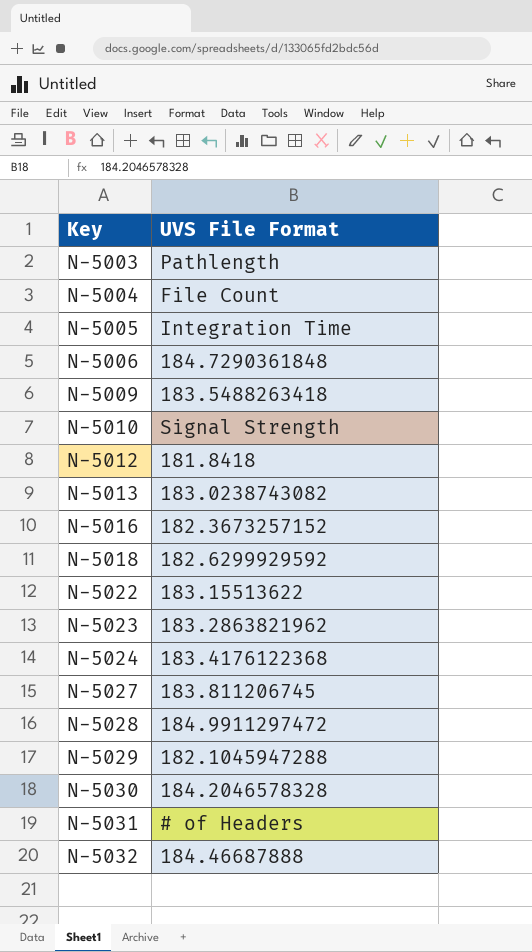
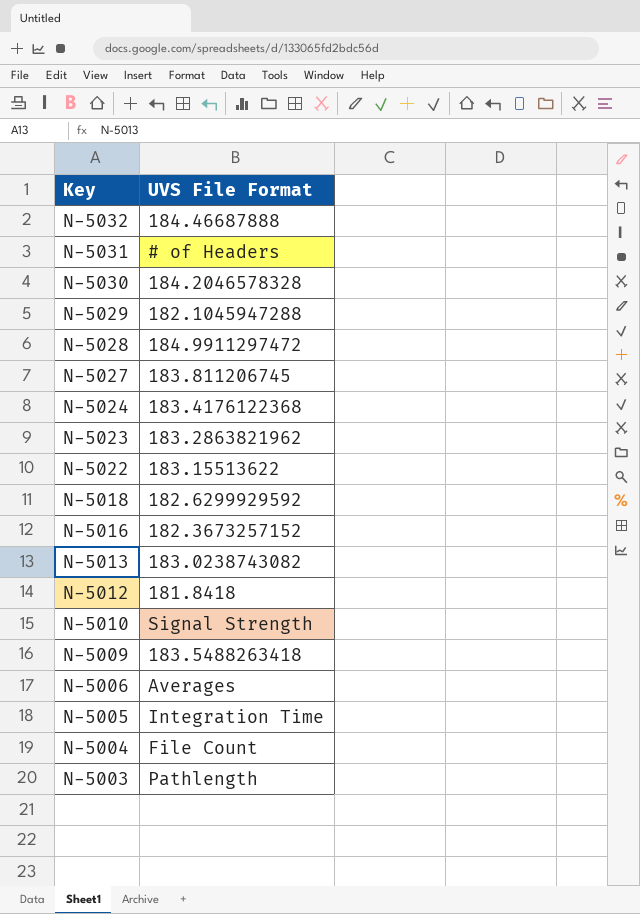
row order: Key ascending -> Key descending
N-5006 | UVS File Format: 184.7290361848 -> Averages

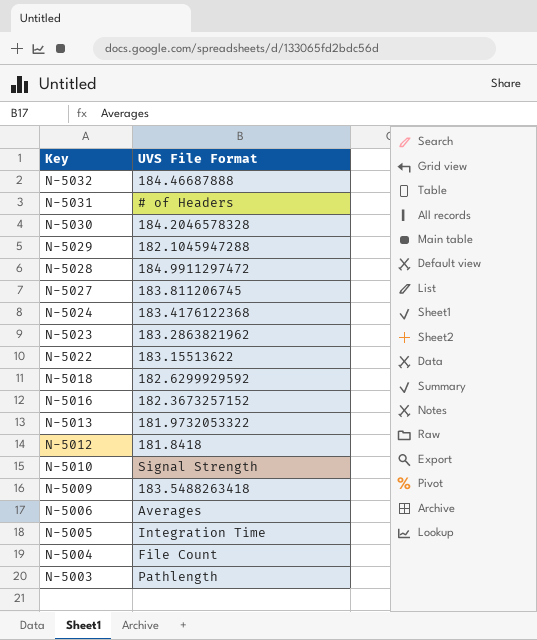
N-5013 | UVS File Format: 183.0238743082 -> 181.9732053322

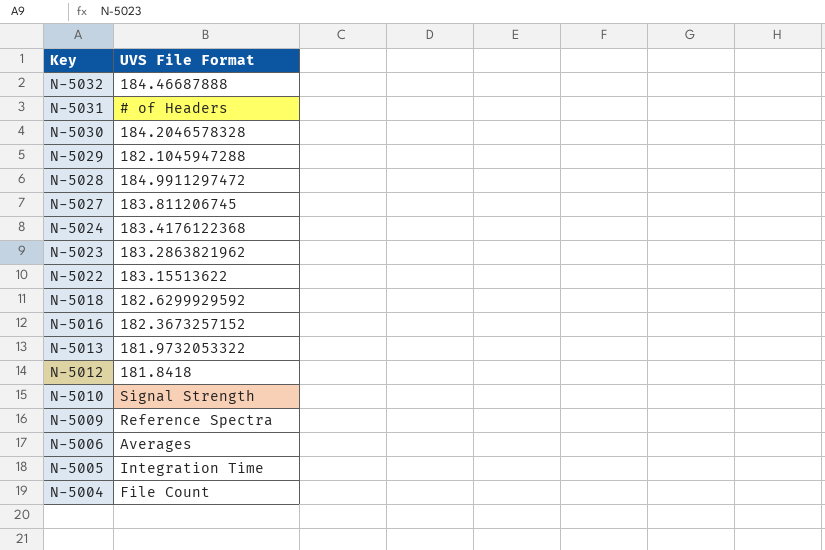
row N-5003: Pathlength -> none
N-5009 | UVS File Format: 183.5488263418 -> Reference Spectra

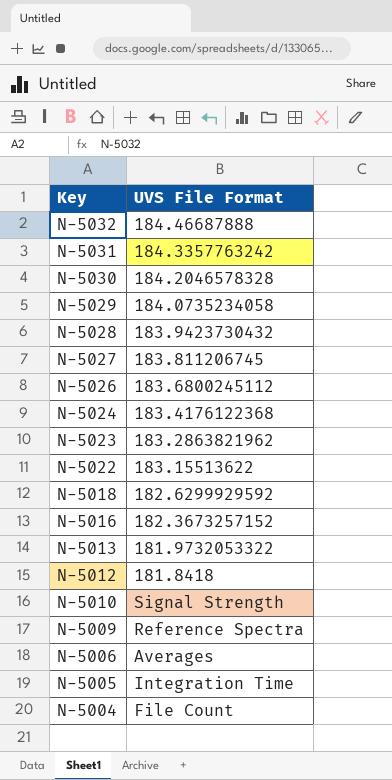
N-5031 | UVS File Format: # of Headers -> 184.3357763242
N-5029 | UVS File Format: 182.1045947288 -> 184.0735234058
N-5028 | UVS File Format: 184.9911297472 -> 183.9423730432
row N-5026: none -> 183.6800245112

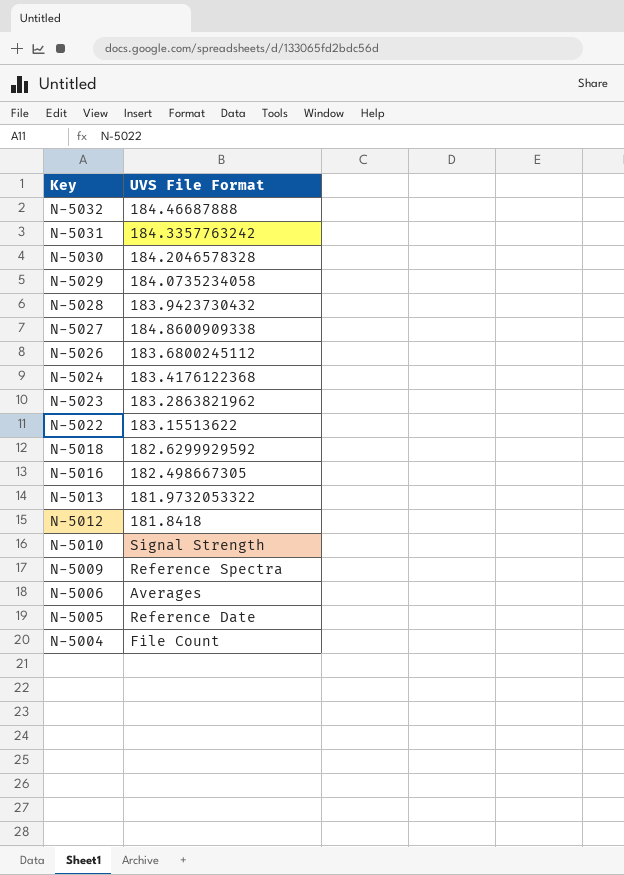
N-5027 | UVS File Format: 183.811206745 -> 184.8600909338
N-5016 | UVS File Format: 182.3673257152 -> 182.498667305
N-5005 | UVS File Format: Integration Time -> Reference Date

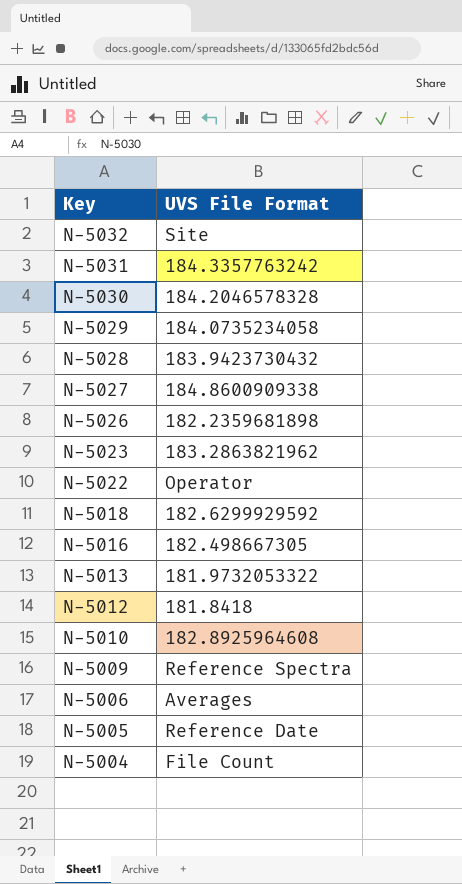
row N-5024: 183.4176122368 -> none
N-5032 | UVS File Format: 184.46687888 -> Site
N-5026 | UVS File Format: 183.6800245112 -> 182.2359681898
N-5022 | UVS File Format: 183.15513622 -> Operator
N-5010 | UVS File Format: Signal Strength -> 182.8925964608

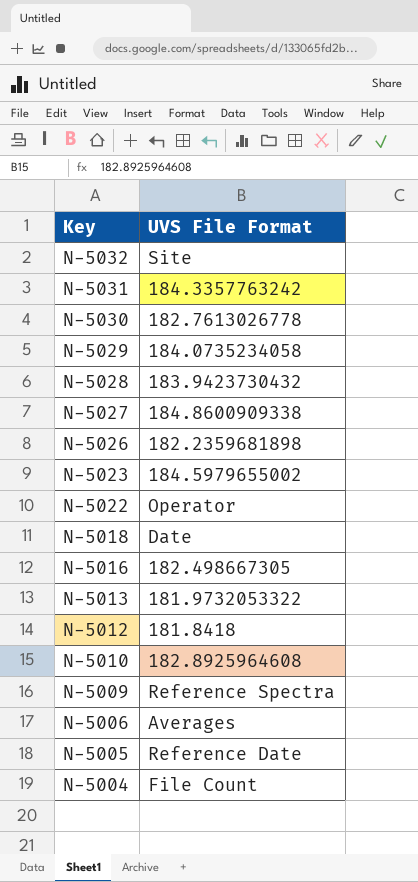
N-5030 | UVS File Format: 184.2046578328 -> 182.7613026778
N-5023 | UVS File Format: 183.2863821962 -> 184.5979655002
N-5018 | UVS File Format: 182.6299929592 -> Date

